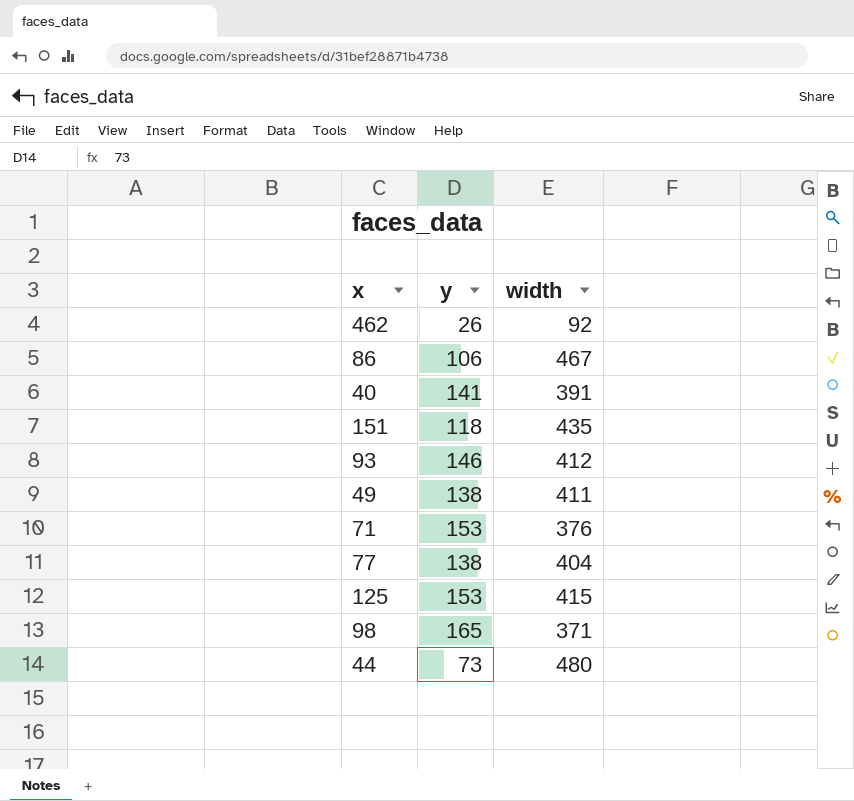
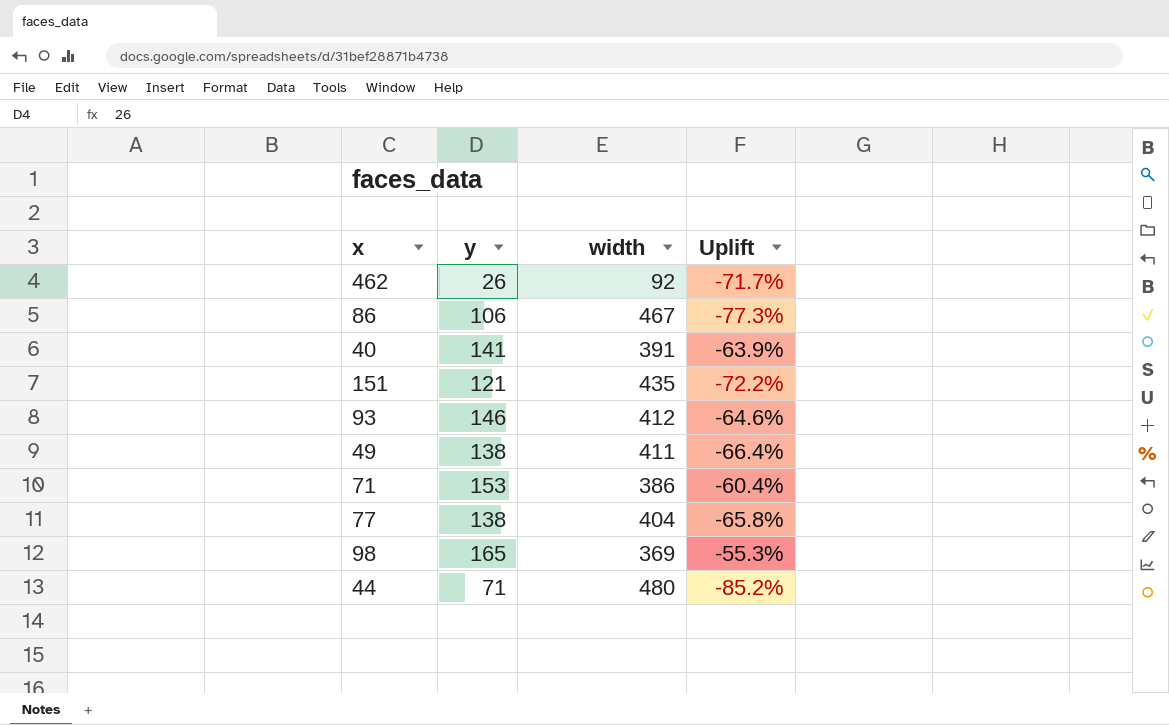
column Uplift | formula: none -> ([y] - [width]) / [width]
row 125: 153 | 415 -> none
151 | y: 118 -> 121
71 | width: 376 -> 386
98 | width: 371 -> 369
44 | y: 73 -> 71

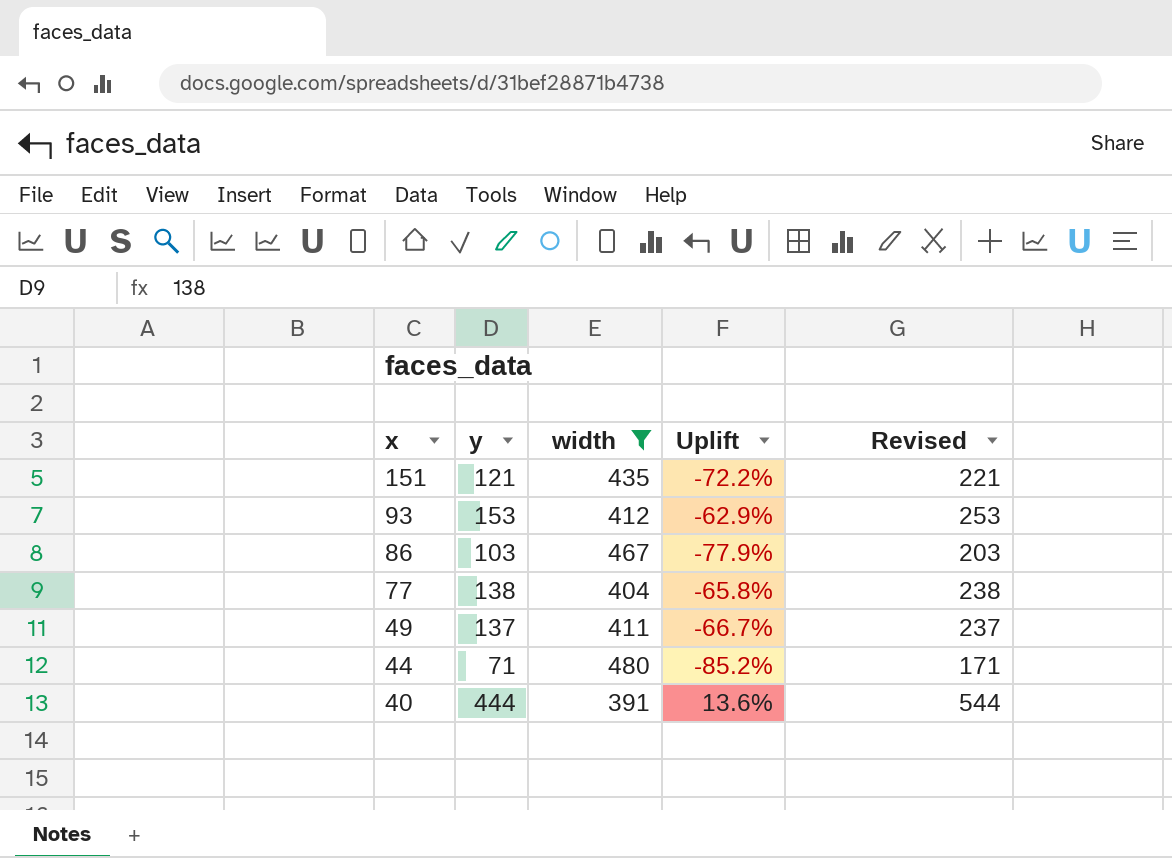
filter: none -> width >= 391
row order: none -> x descending
column Revised | formula: none -> [y] + 100
93 | y: 146 -> 153
93 | Uplift: -64.6% -> -62.9%
86 | y: 106 -> 103
86 | Uplift: -77.3% -> -77.9%
49 | y: 138 -> 137
49 | Uplift: -66.4% -> -66.7%
40 | y: 141 -> 444
40 | Uplift: -63.9% -> 13.6%

